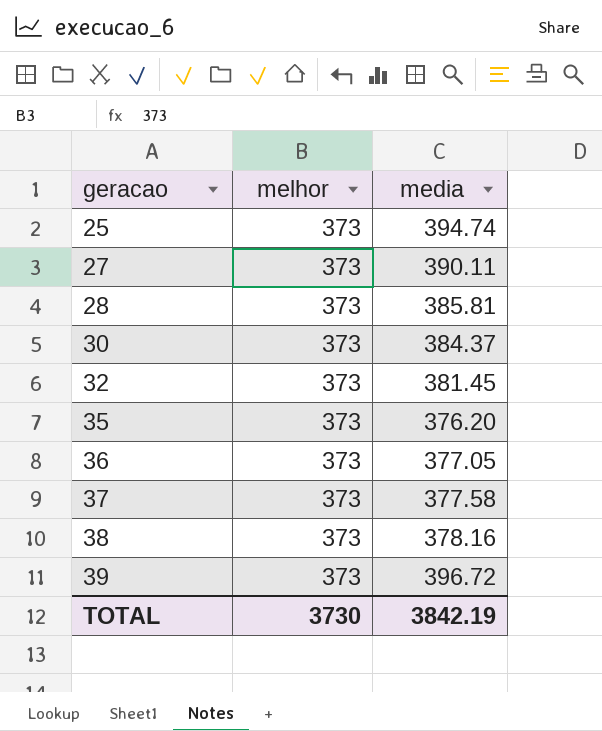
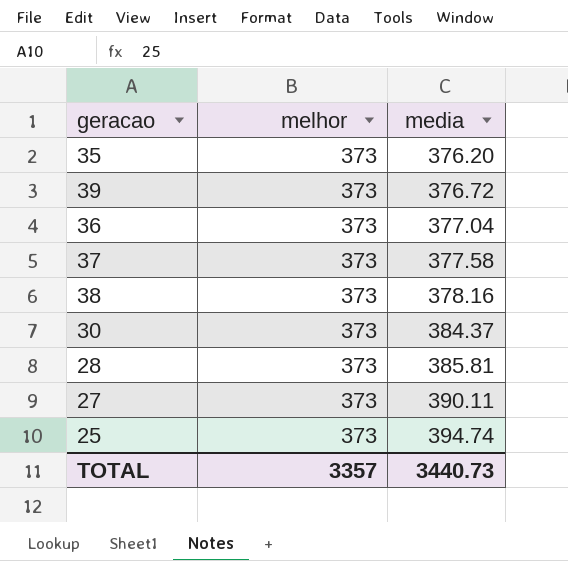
row order: geracao ascending -> media ascending
row 32: 373 | 381.45 -> none
39 | media: 396.72 -> 376.72
36 | media: 377.05 -> 377.04
TOTAL | melhor: 3730 -> 3357
TOTAL | media: 3842.19 -> 3440.73

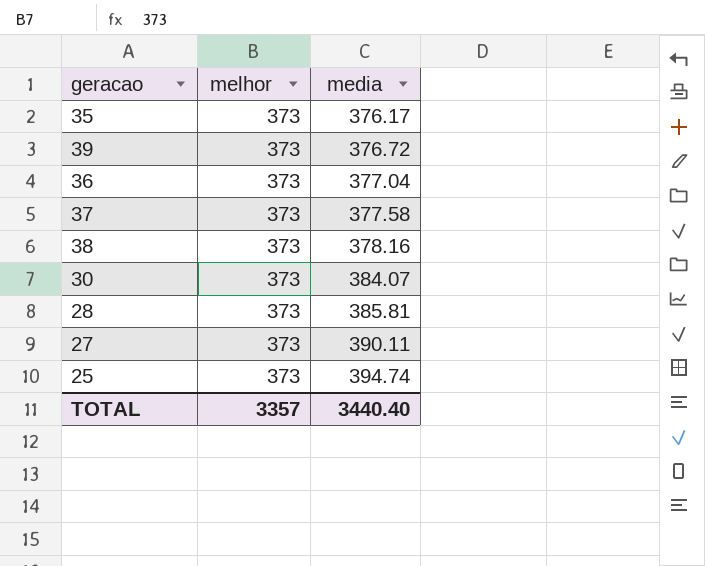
35 | media: 376.20 -> 376.17
30 | media: 384.37 -> 384.07
TOTAL | media: 3440.73 -> 3440.40

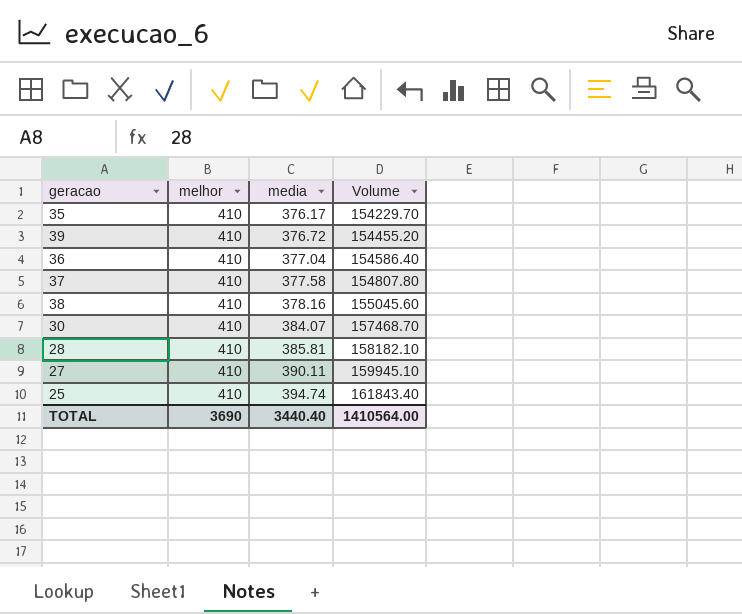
column Volume | formula: none -> [melhor] * [media]
35 | melhor: 373 -> 410
39 | melhor: 373 -> 410
36 | melhor: 373 -> 410
37 | melhor: 373 -> 410
38 | melhor: 373 -> 410
30 | melhor: 373 -> 410
28 | melhor: 373 -> 410
27 | melhor: 373 -> 410
25 | melhor: 373 -> 410
TOTAL | melhor: 3357 -> 3690

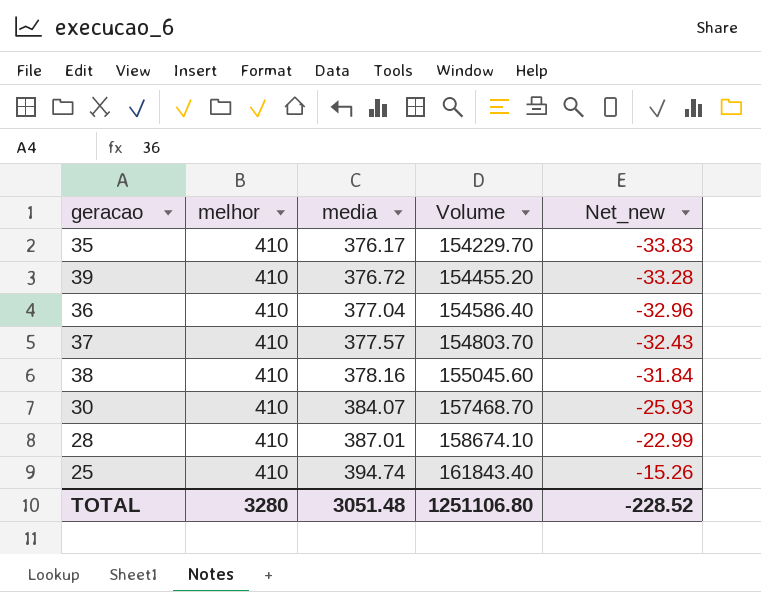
column Net_new | formula: none -> [media] - [melhor]
row 27: 410 | 390.11 | 159945.10 -> none
37 | media: 377.58 -> 377.57
37 | Volume: 154807.80 -> 154803.70
28 | media: 385.81 -> 387.01
28 | Volume: 158182.10 -> 158674.10
TOTAL | melhor: 3690 -> 3280
TOTAL | media: 3440.40 -> 3051.48
TOTAL | Volume: 1410564.00 -> 1251106.80

